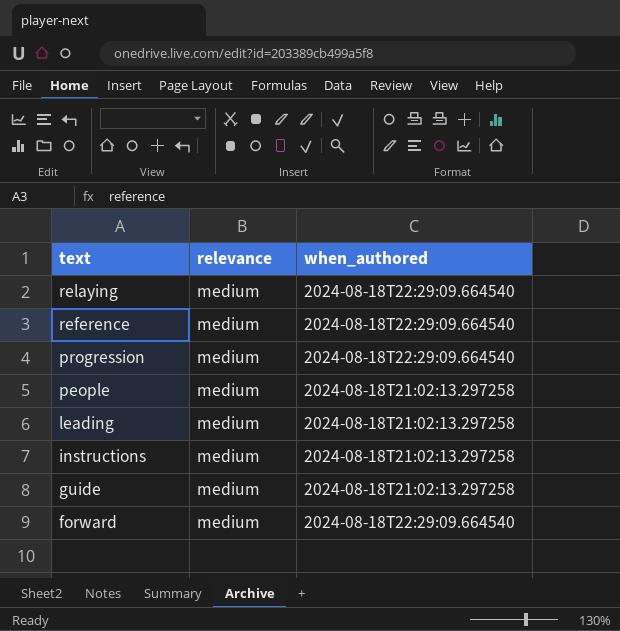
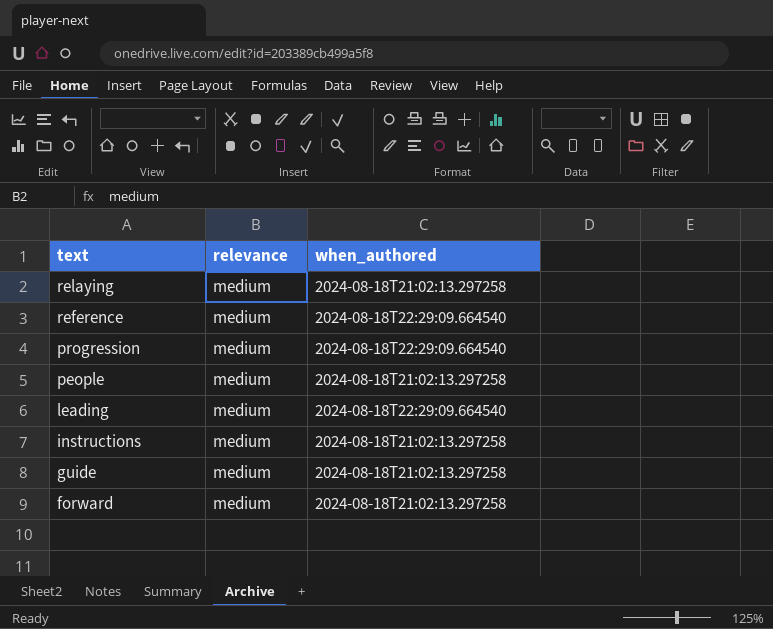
relaying | when_authored: 2024-08-18T22:29:09.664540 -> 2024-08-18T21:02:13.297258
leading | when_authored: 2024-08-18T21:02:13.297258 -> 2024-08-18T22:29:09.664540
forward | when_authored: 2024-08-18T22:29:09.664540 -> 2024-08-18T21:02:13.297258

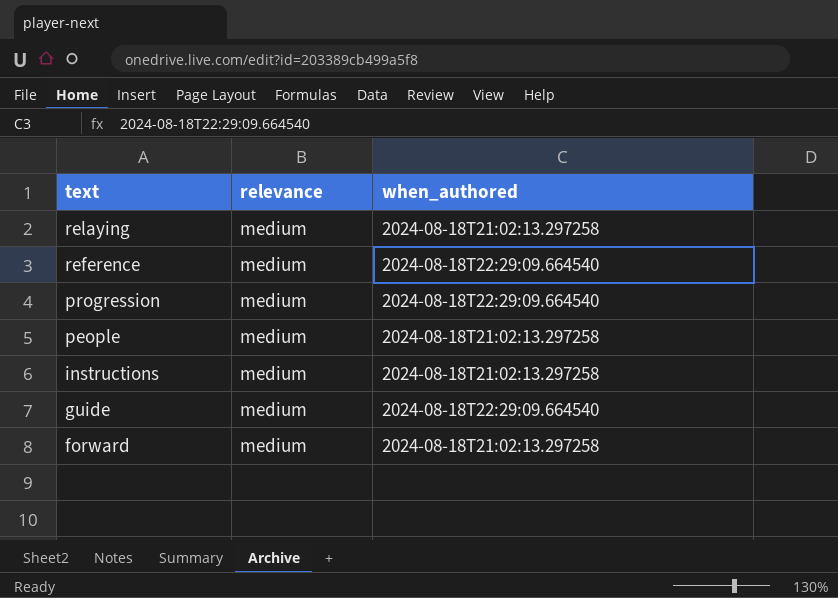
row leading: medium | 2024-08-18T22:29:09.664540 -> none
guide | when_authored: 2024-08-18T21:02:13.297258 -> 2024-08-18T22:29:09.664540

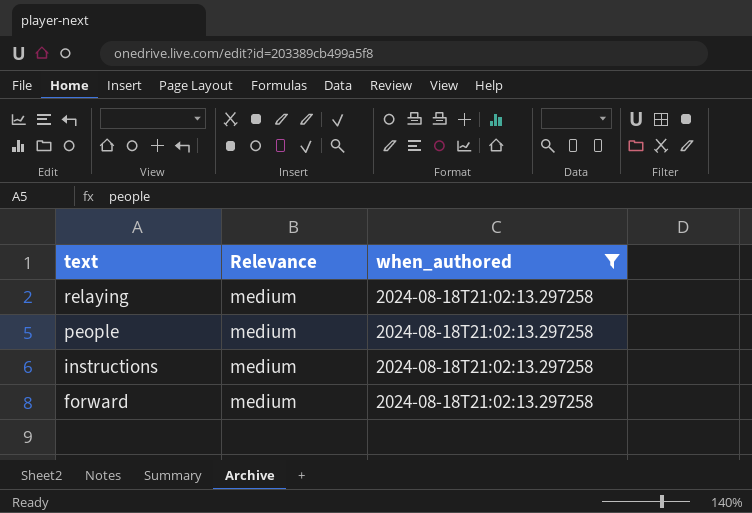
filter: none -> when_authored = 2024-08-18T21:02:13.297258
column name: relevance -> Relevance

